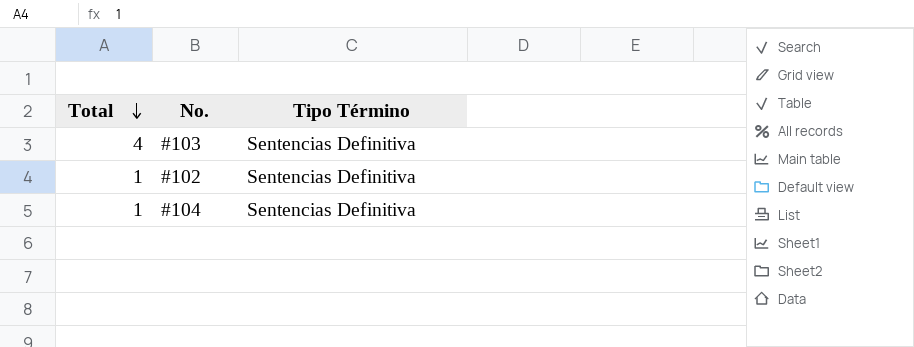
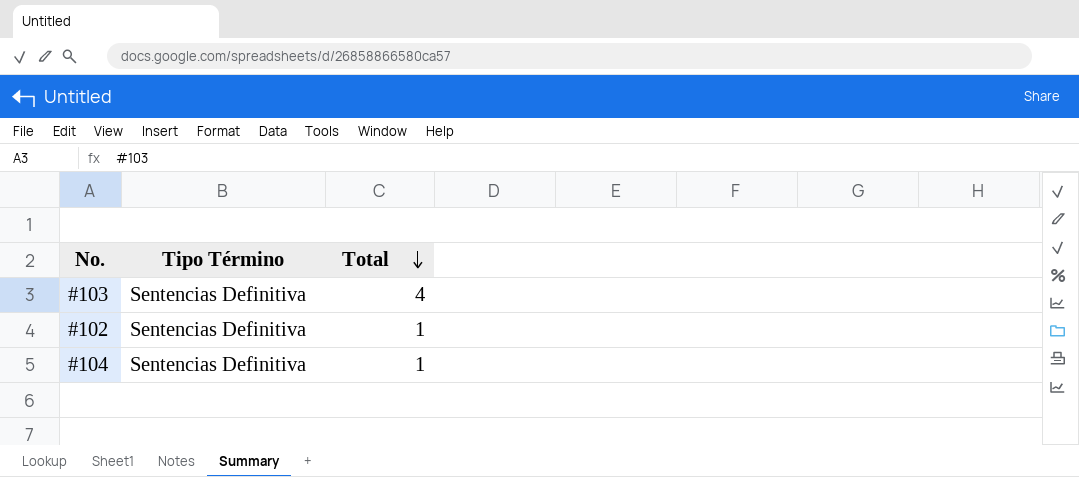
column Total | position: 1 -> 3

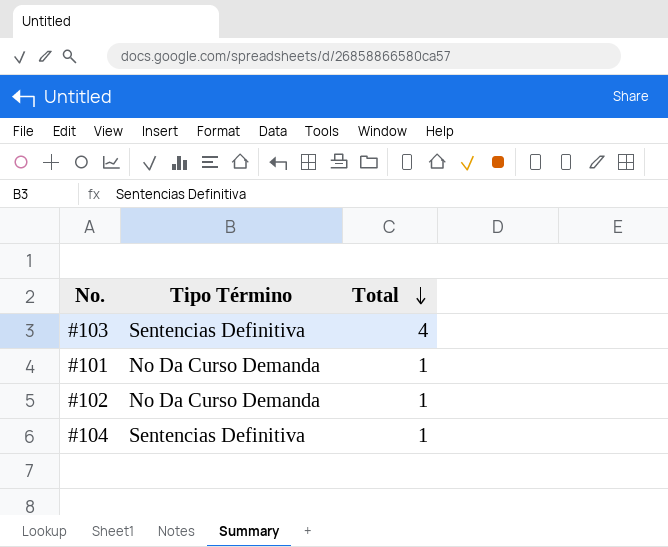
row #101: none -> No Da Curso Demanda | 1
#102 | Tipo Término: Sentencias Definitiva -> No Da Curso Demanda

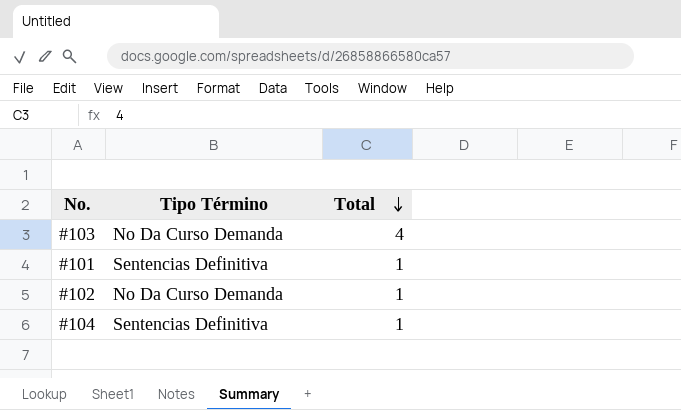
#103 | Tipo Término: Sentencias Definitiva -> No Da Curso Demanda
#101 | Tipo Término: No Da Curso Demanda -> Sentencias Definitiva

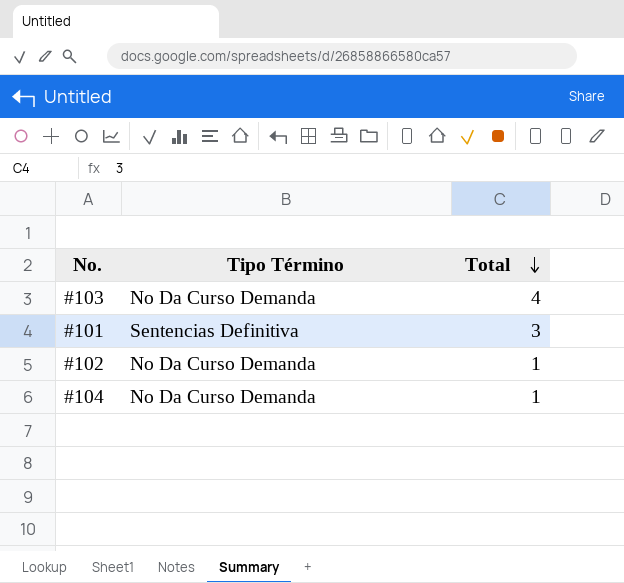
#101 | Total: 1 -> 3
#104 | Tipo Término: Sentencias Definitiva -> No Da Curso Demanda

